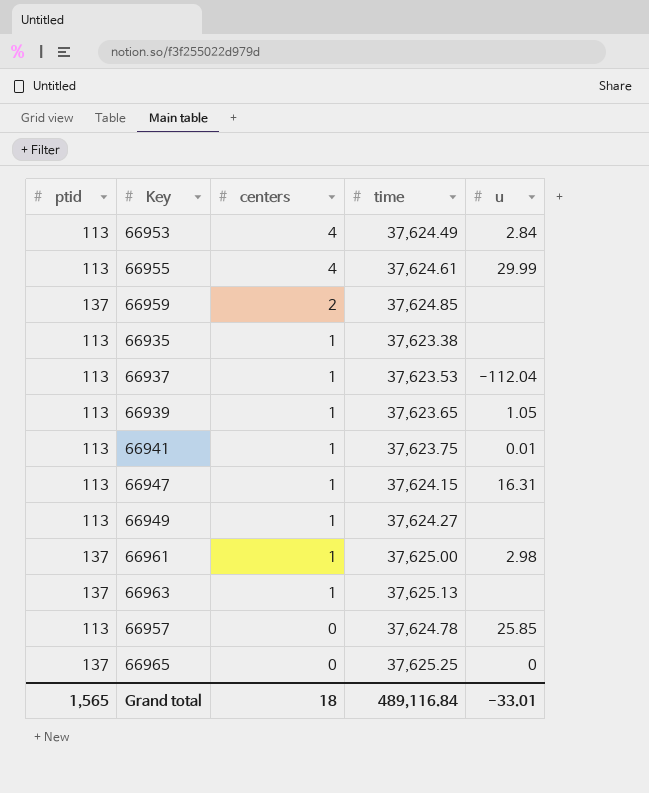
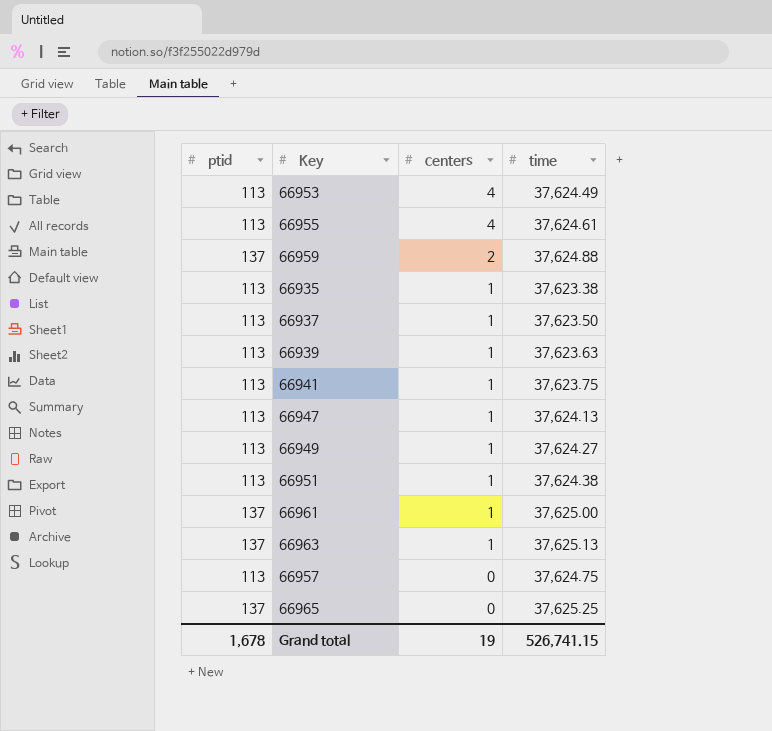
column u | position: 5 -> none
66959 | time: 37,624.85 -> 37,624.88
66937 | time: 37,623.53 -> 37,623.50
66939 | time: 37,623.65 -> 37,623.63
66947 | time: 37,624.15 -> 37,624.13
row 66951: none -> 113 | 1 | 37,624.38
66957 | time: 37,624.78 -> 37,624.75
Grand total | ptid: 1,565 -> 1,678
Grand total | centers: 18 -> 19
Grand total | time: 489,116.84 -> 526,741.15

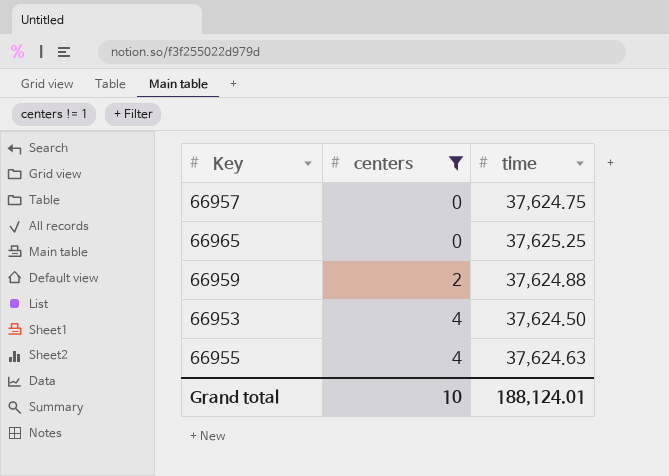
filter: none -> centers != 1
row order: centers descending -> centers ascending
column ptid | position: 1 -> none
66953 | time: 37,624.49 -> 37,624.50
66955 | time: 37,624.61 -> 37,624.63
Grand total | centers: 19 -> 10
Grand total | time: 526,741.15 -> 188,124.01

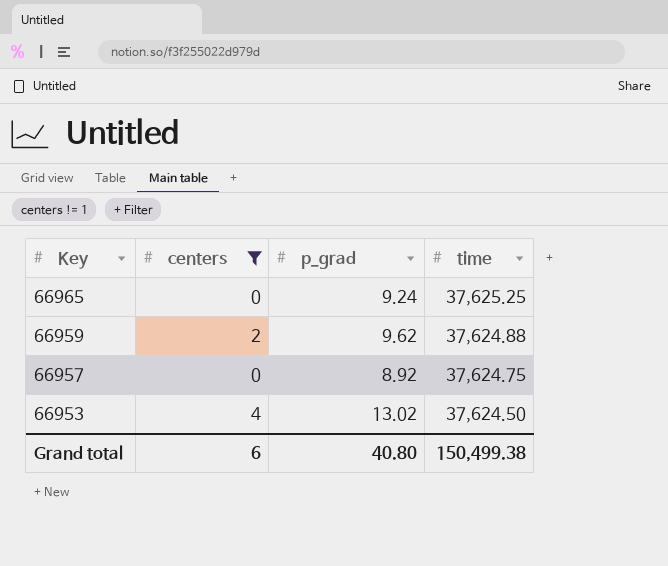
row order: centers ascending -> Key descending
column p_grad | position: none -> 3
row 66955: 4 | 37,624.63 -> none
Grand total | centers: 10 -> 6
Grand total | time: 188,124.01 -> 150,499.38

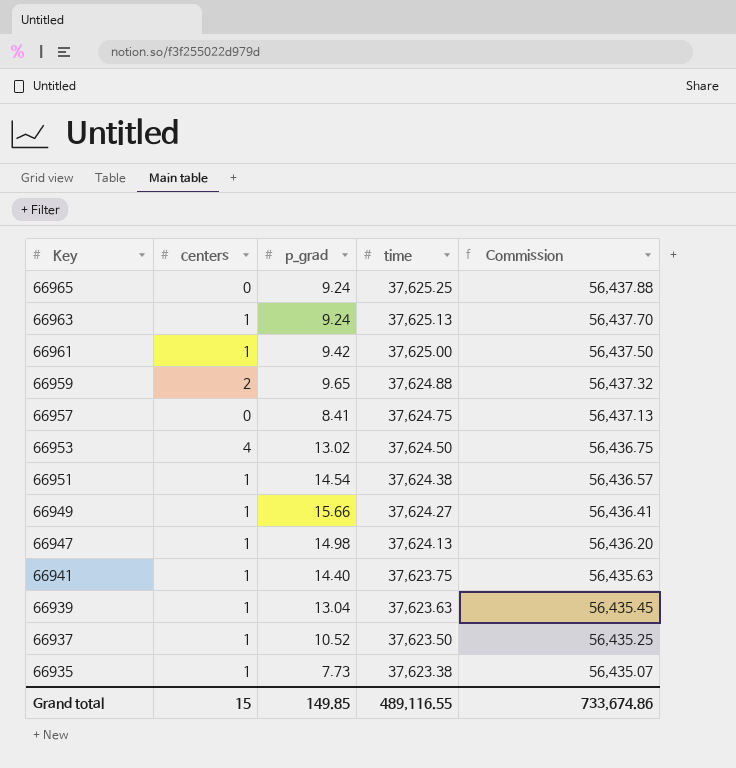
filter: centers != 1 -> none
column Commission | formula: none -> [time] * 1.5
66959 | p_grad: 9.62 -> 9.65
66957 | p_grad: 8.92 -> 8.41
Grand total | centers: 6 -> 15
Grand total | p_grad: 40.80 -> 149.85
Grand total | time: 150,499.38 -> 489,116.55

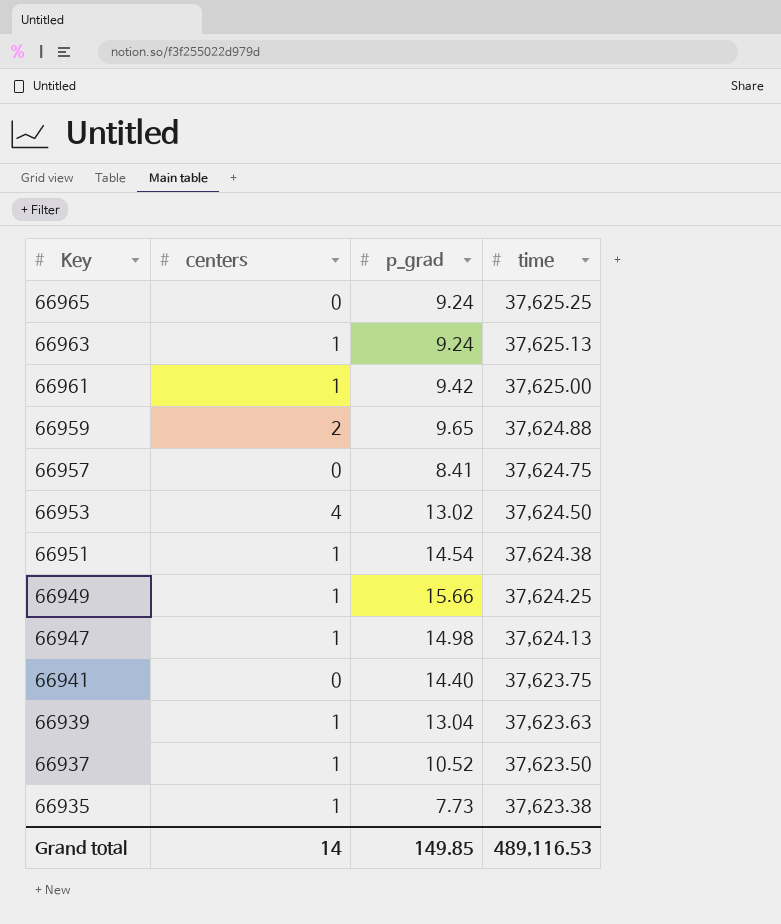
column Commission | formula: [time] * 1.5 -> none
66949 | time: 37,624.27 -> 37,624.25
66941 | centers: 1 -> 0
Grand total | centers: 15 -> 14
Grand total | time: 489,116.55 -> 489,116.53

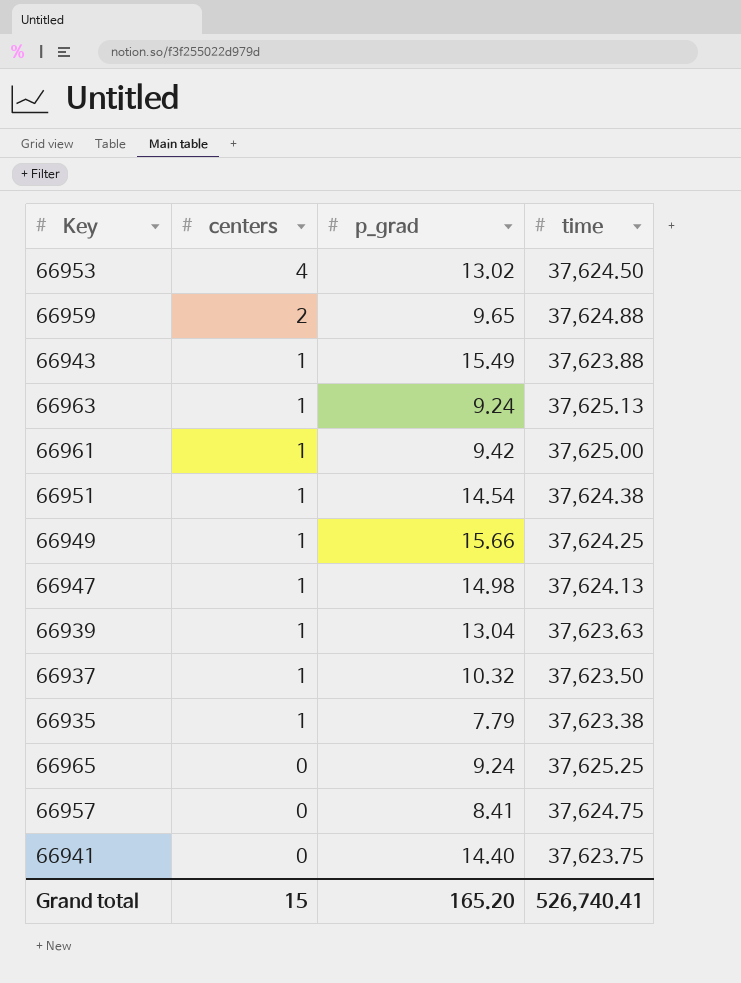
row order: Key descending -> centers descending
row 66943: none -> 1 | 15.49 | 37,623.88
66937 | p_grad: 10.52 -> 10.32
66935 | p_grad: 7.73 -> 7.79
Grand total | centers: 14 -> 15
Grand total | p_grad: 149.85 -> 165.20
Grand total | time: 489,116.53 -> 526,740.41

